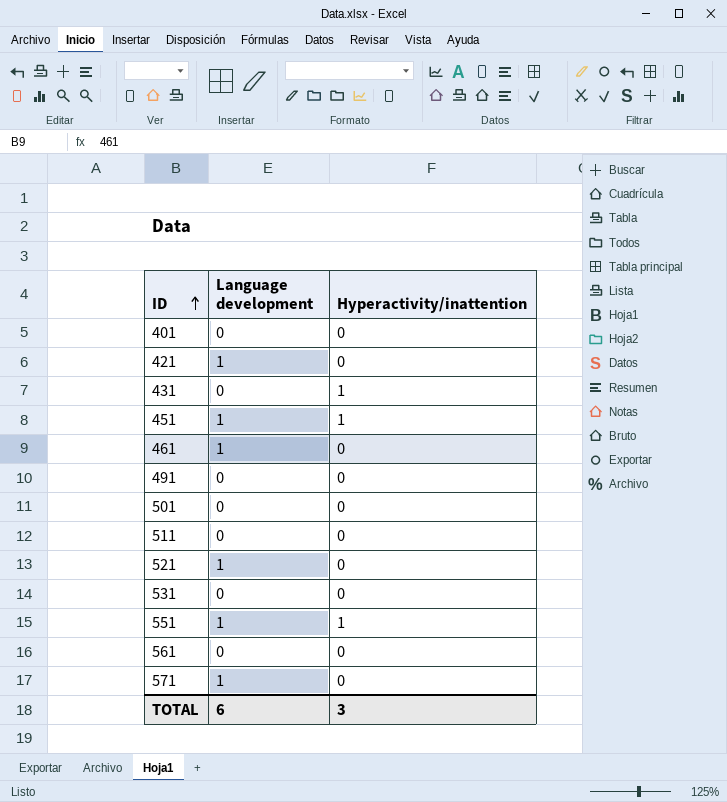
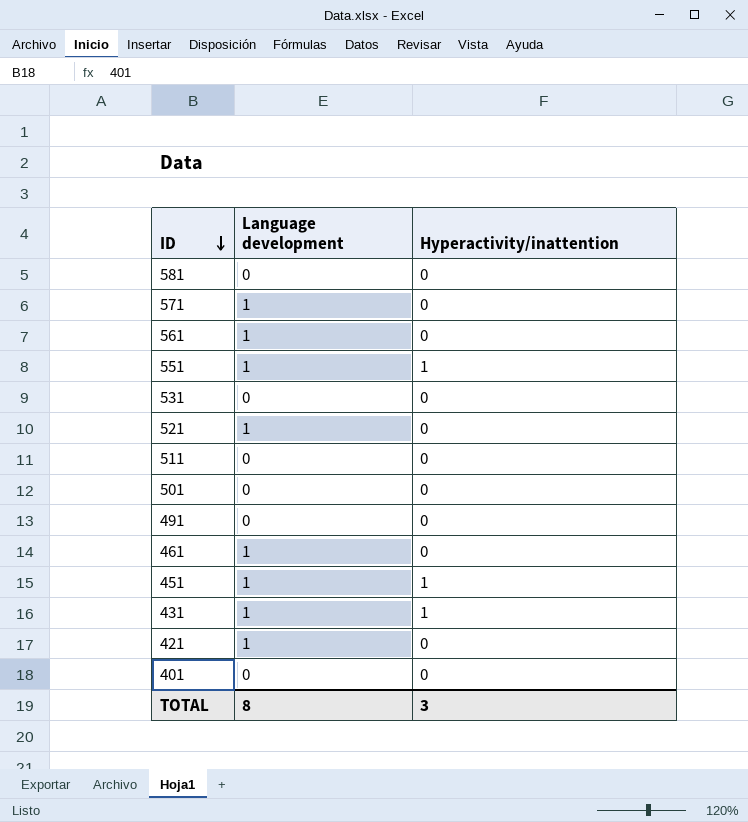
row order: ID ascending -> ID descending
row 581: none -> 0 | 0
561 | Language development: 0 -> 1
431 | Language development: 0 -> 1
TOTAL | Language development: 6 -> 8

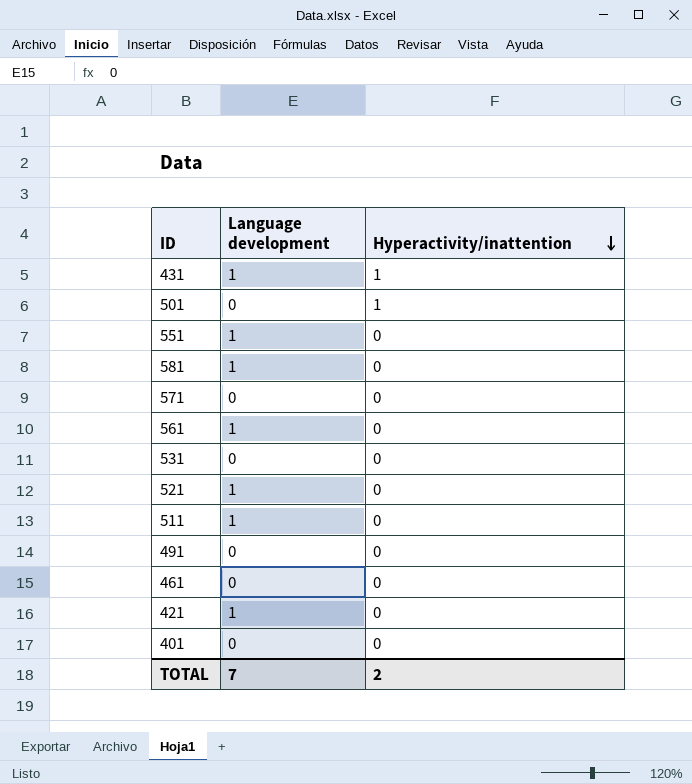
row order: ID descending -> Hyperactivity/inattention descending
row 451: 1 | 1 -> none
501 | Hyperactivity/inattention: 0 -> 1
551 | Hyperactivity/inattention: 1 -> 0
581 | Language development: 0 -> 1
571 | Language development: 1 -> 0
511 | Language development: 0 -> 1
461 | Language development: 1 -> 0
TOTAL | Language development: 8 -> 7
TOTAL | Hyperactivity/inattention: 3 -> 2

